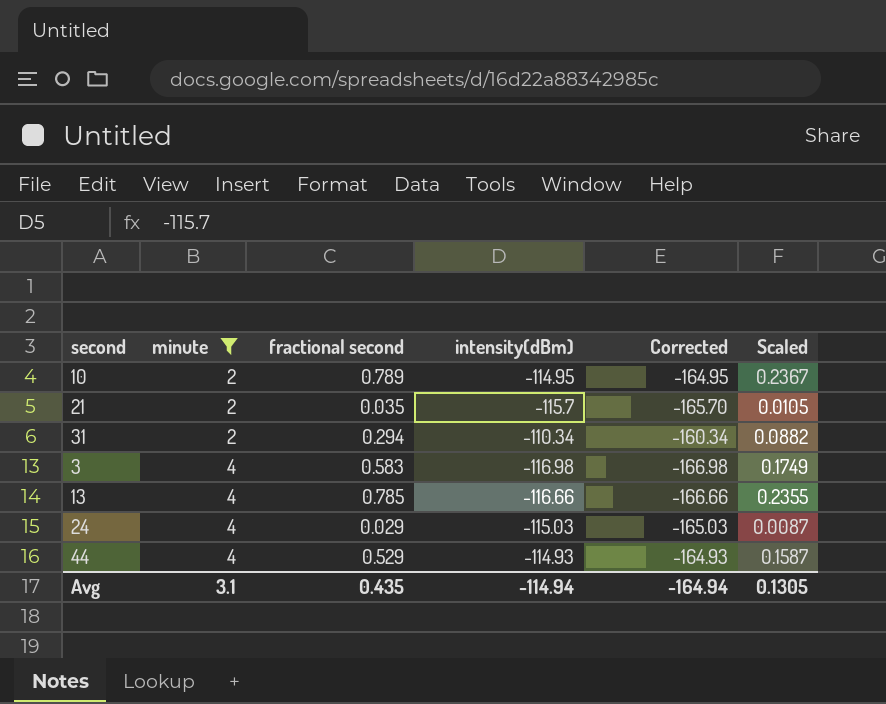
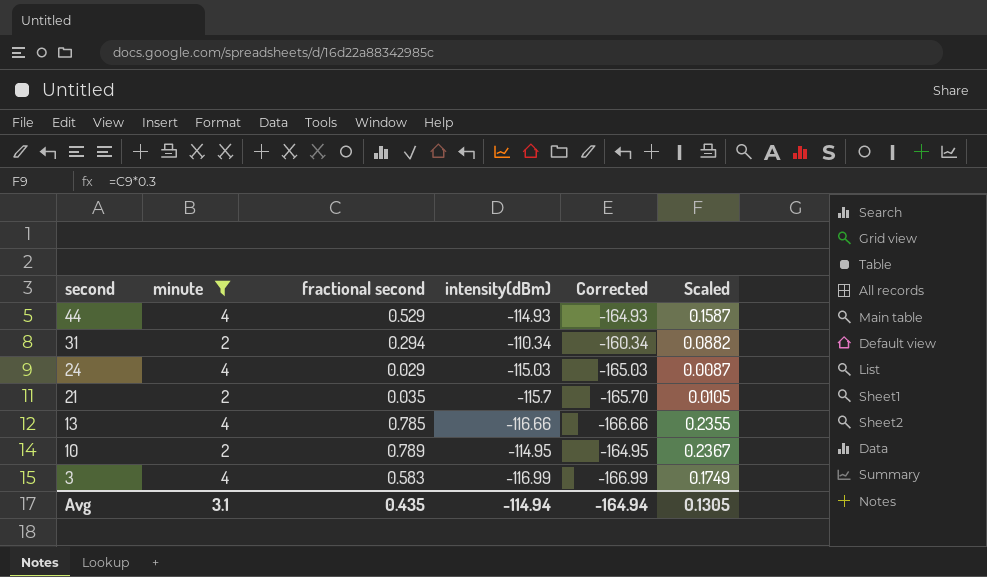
row order: minute ascending -> second descending
3 | intensity(dBm): -116.98 -> -116.99
3 | Corrected: -166.98 -> -166.99

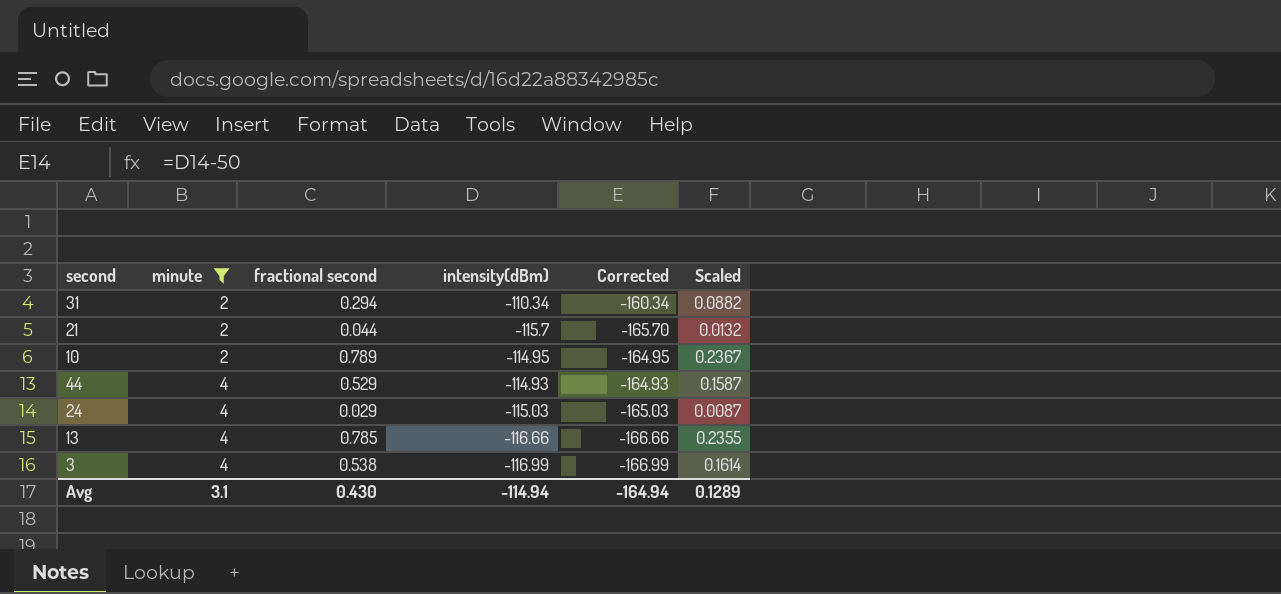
row order: second descending -> minute ascending
21 | fractional second: 0.035 -> 0.044
21 | Scaled: 0.0105 -> 0.0132
3 | fractional second: 0.583 -> 0.538
3 | Scaled: 0.1749 -> 0.1614
Avg | fractional second: 0.435 -> 0.430
Avg | Scaled: 0.1305 -> 0.1289

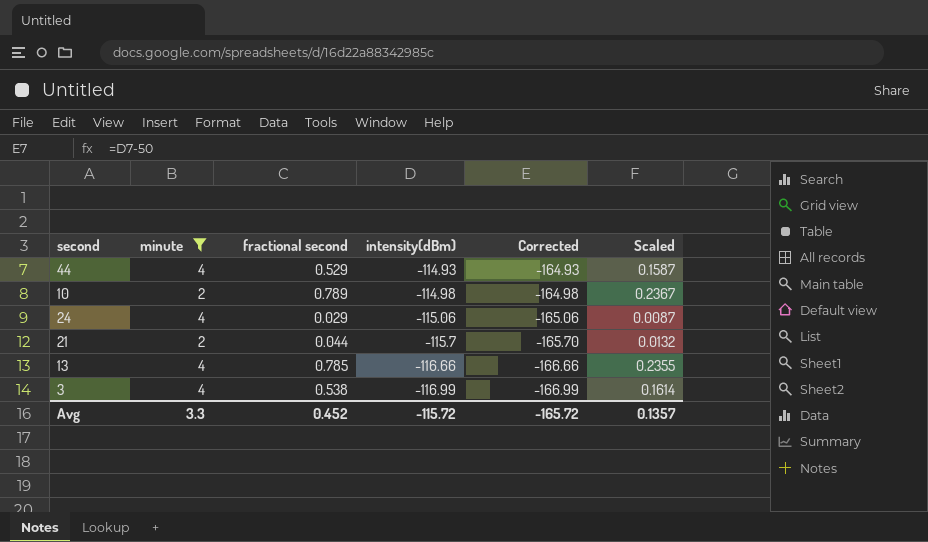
row order: minute ascending -> intensity(dBm) descending
row 31: 2 | 0.294 | -110.34 | -160.34 | 0.0882 -> none
10 | intensity(dBm): -114.95 -> -114.98
10 | Corrected: -164.95 -> -164.98
24 | intensity(dBm): -115.03 -> -115.06
24 | Corrected: -165.03 -> -165.06
Avg | minute: 3.1 -> 3.3
Avg | fractional second: 0.430 -> 0.452
Avg | intensity(dBm): -114.94 -> -115.72
Avg | Corrected: -164.94 -> -165.72
Avg | Scaled: 0.1289 -> 0.1357

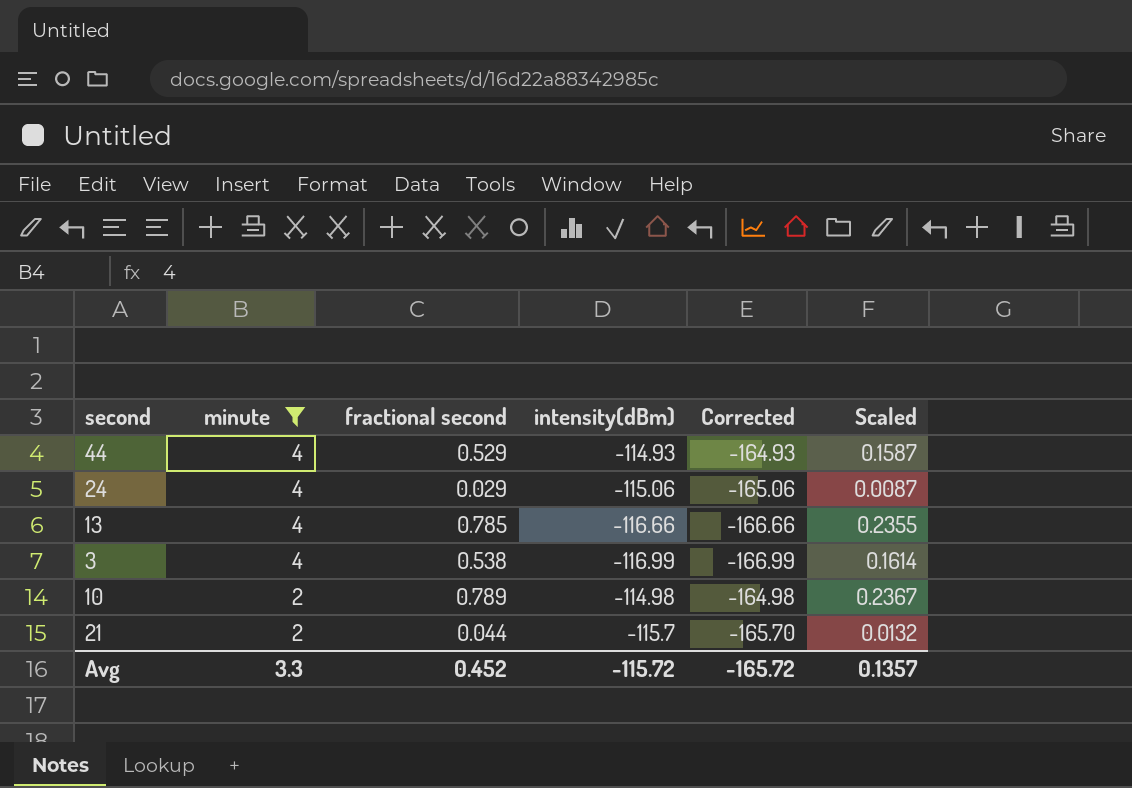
row order: intensity(dBm) descending -> minute descending

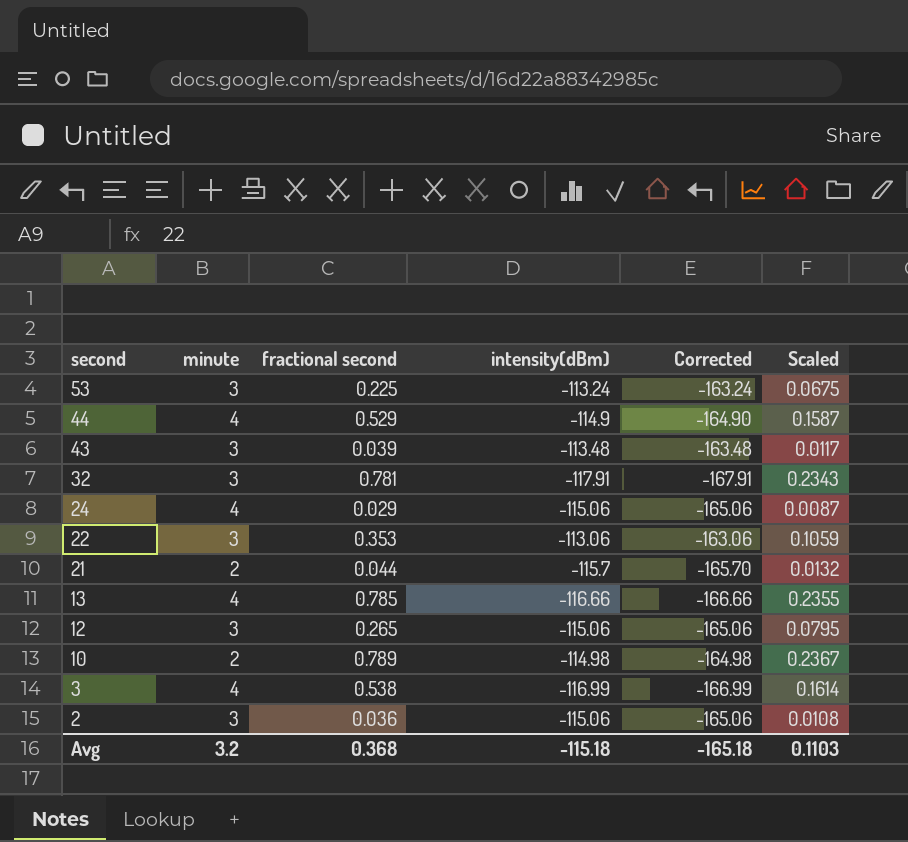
filter: minute != 3 -> none
row order: minute descending -> second descending
44 | intensity(dBm): -114.93 -> -114.9
44 | Corrected: -164.93 -> -164.90
Avg | minute: 3.3 -> 3.2
Avg | fractional second: 0.452 -> 0.368
Avg | intensity(dBm): -115.72 -> -115.18
Avg | Corrected: -165.72 -> -165.18
Avg | Scaled: 0.1357 -> 0.1103

